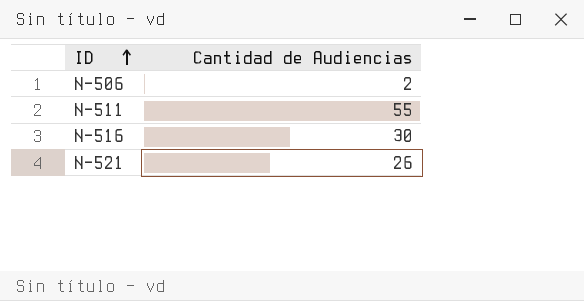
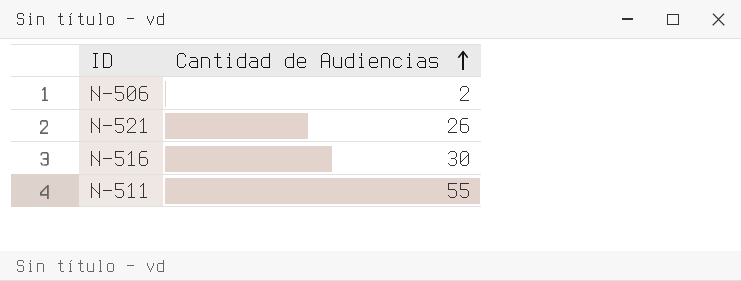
row order: ID ascending -> Cantidad de Audiencias ascending

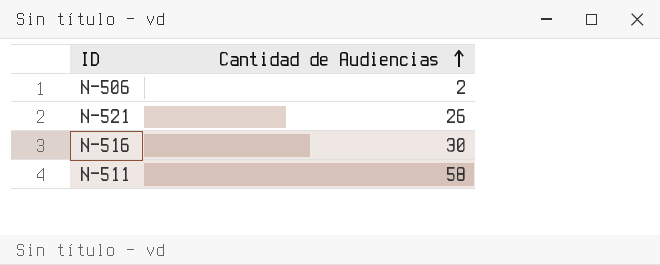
N-511 | Cantidad de Audiencias: 55 -> 58

